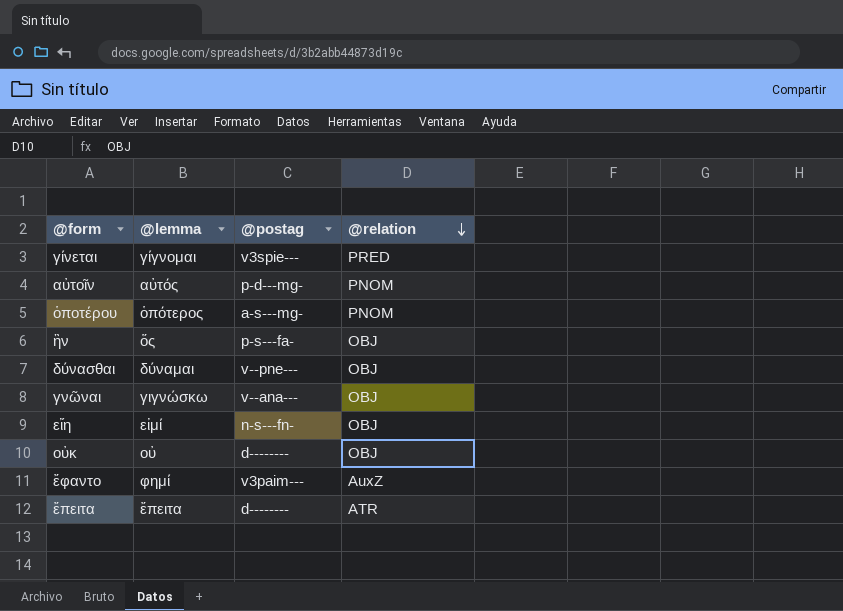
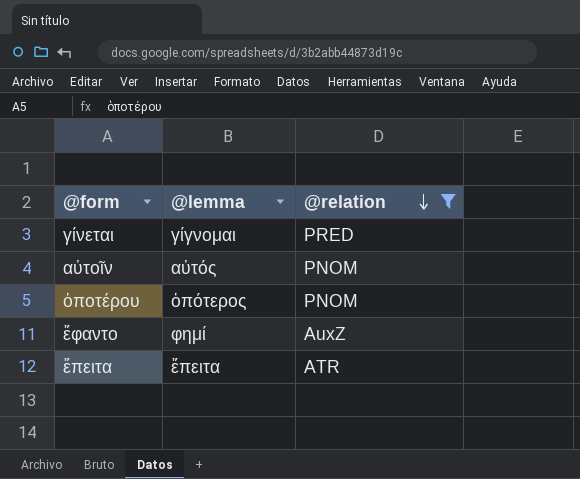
filter: none -> @relation != OBJ
column @postag | position: 3 -> none

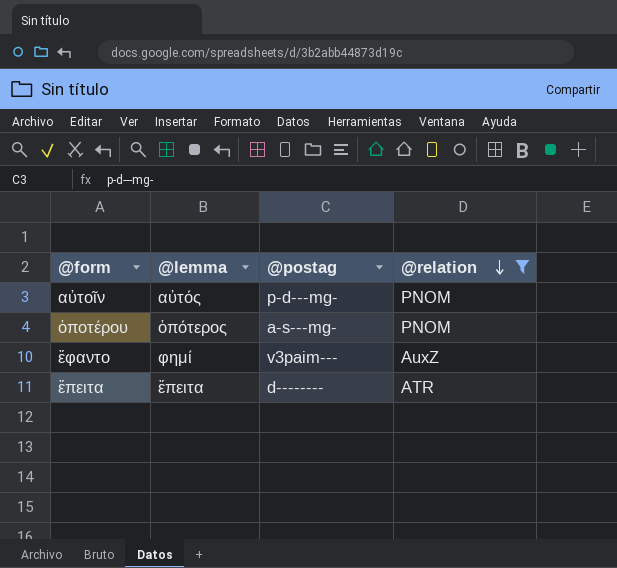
column @postag | position: none -> 3
row γίνεται: γίγνομαι | PRED -> none

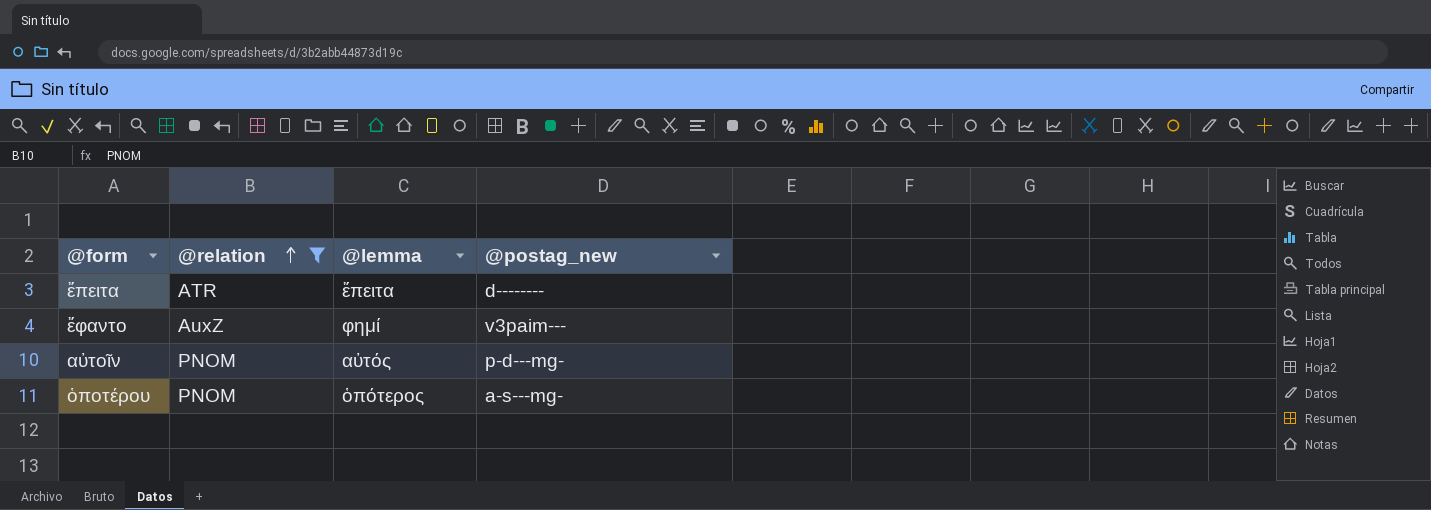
row order: @relation descending -> @relation ascending
column @relation | position: 4 -> 2
column name: @postag -> @postag_new

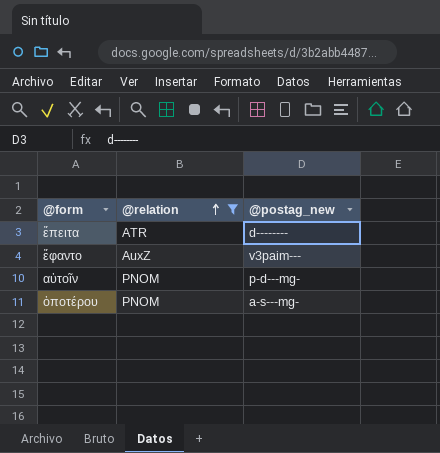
column @lemma | position: 3 -> none

